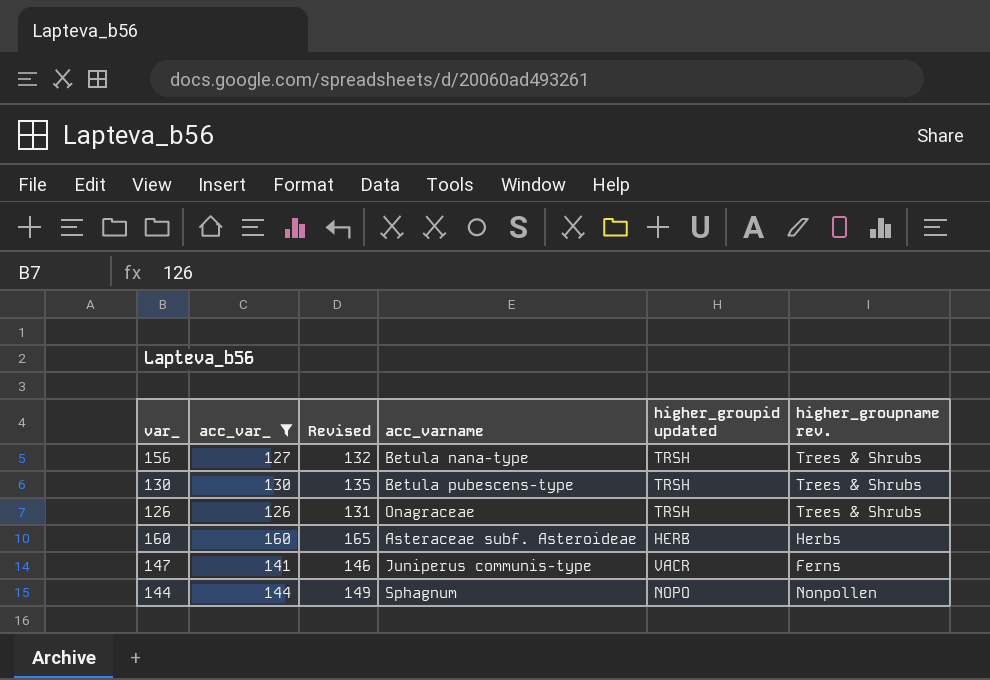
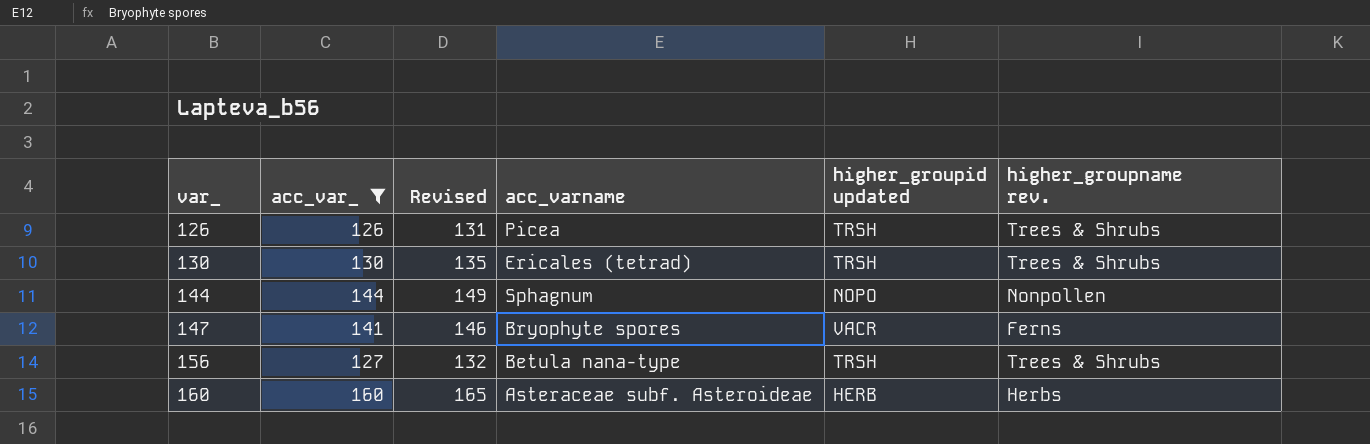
row order: none -> var_ ascending
126 | acc_varname: Onagraceae -> Picea
130 | acc_varname: Betula pubescens-type -> Ericales (tetrad)
147 | acc_varname: Juniperus communis-type -> Bryophyte spores

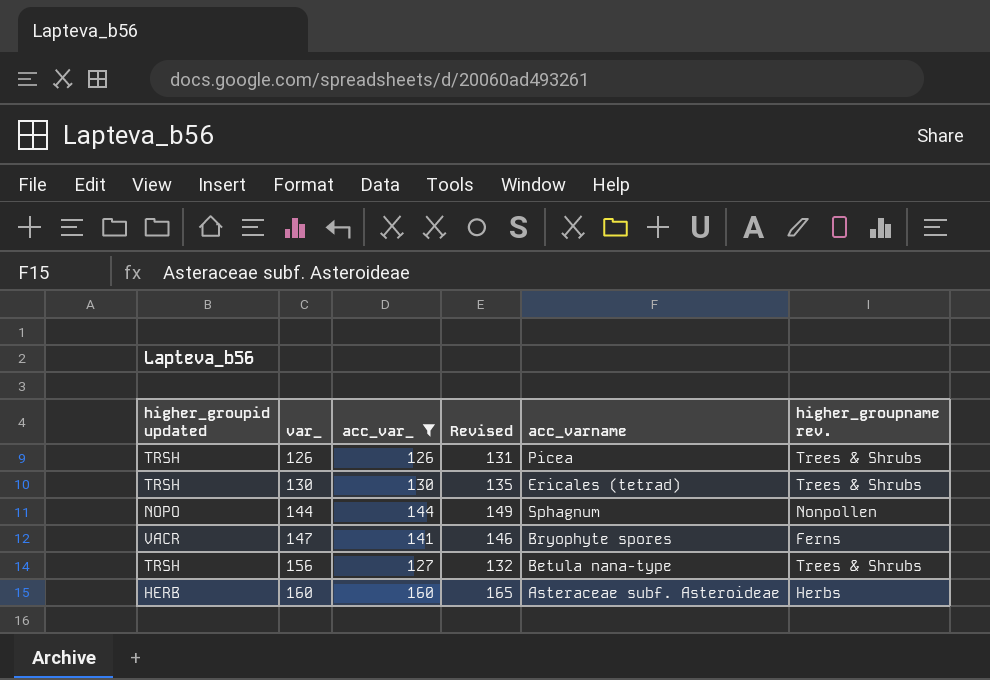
column higher_groupid updated | position: 5 -> 1

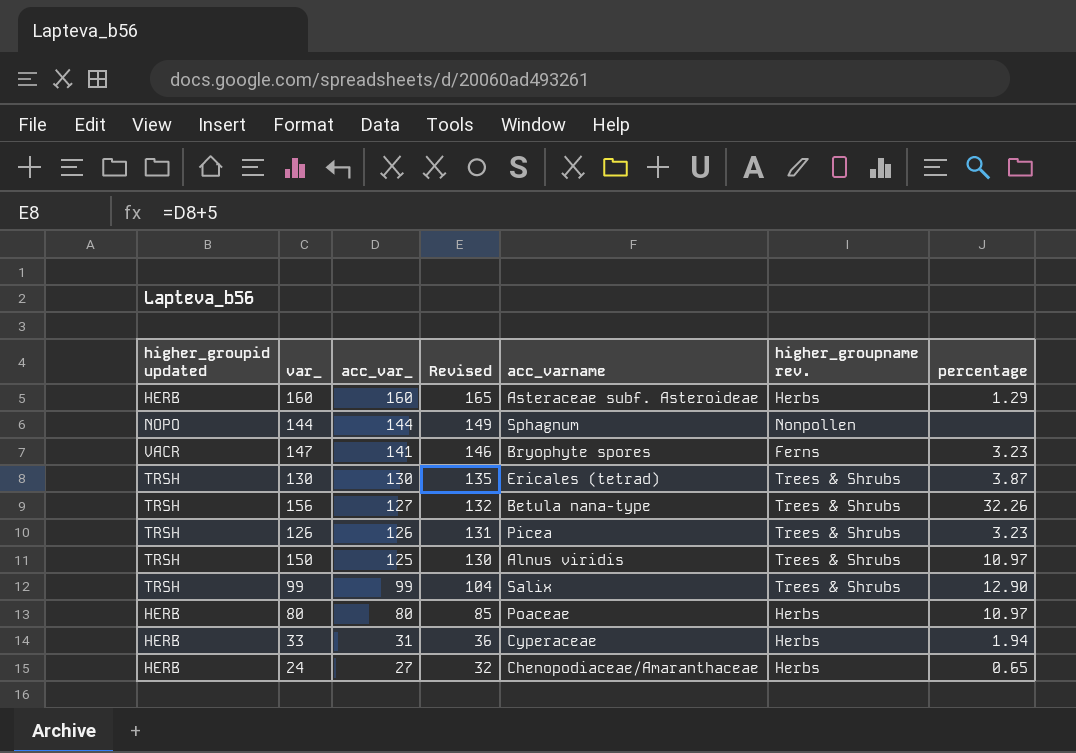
filter: acc_var_ >= 126 -> none
row order: var_ ascending -> acc_var_ descending
column percentage | position: none -> 7

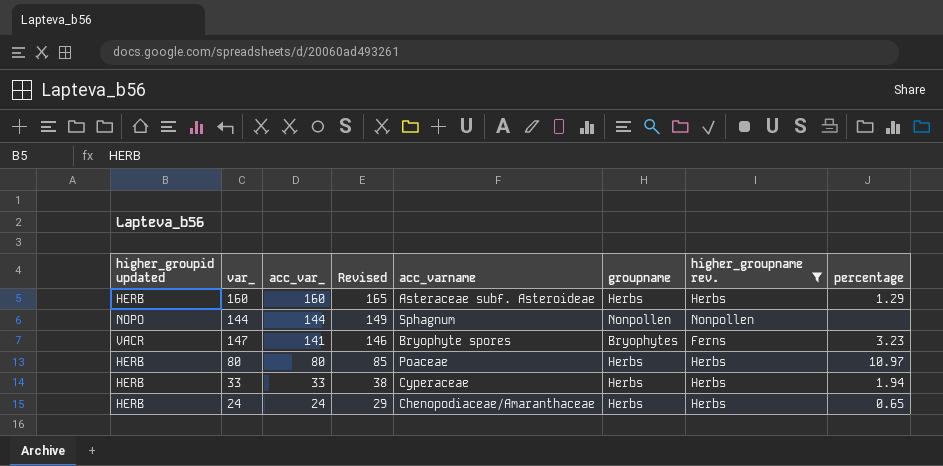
filter: none -> higher_groupname rev. != Trees & Shrubs
column groupname | position: none -> 6
33 | acc_var_: 31 -> 33
33 | Revised: 36 -> 38
24 | acc_var_: 27 -> 24
24 | Revised: 32 -> 29

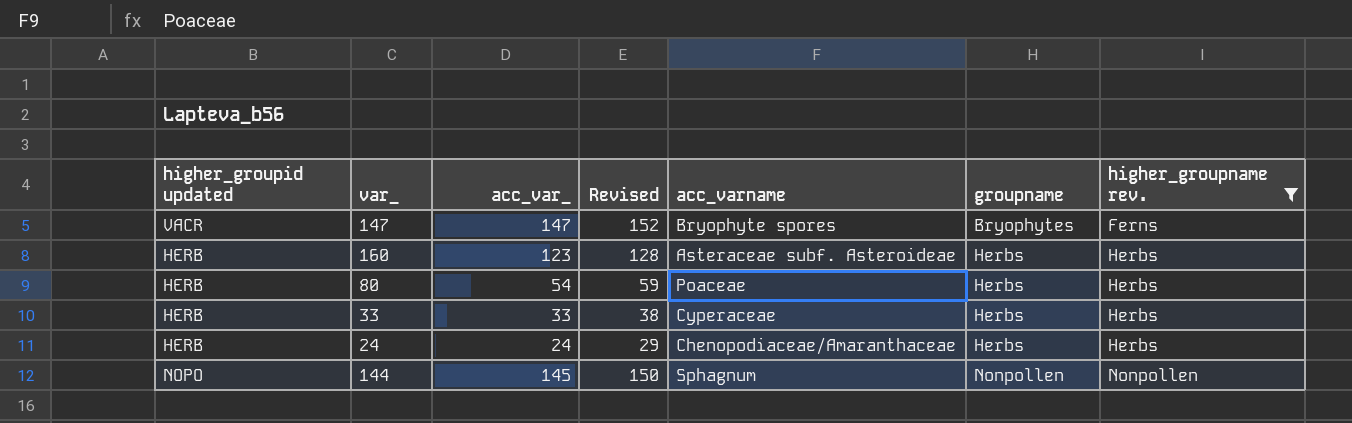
row order: acc_var_ descending -> groupname ascending
column percentage | position: 8 -> none
147 | acc_var_: 141 -> 147
147 | Revised: 146 -> 152
160 | acc_var_: 160 -> 123
160 | Revised: 165 -> 128
80 | acc_var_: 80 -> 54
80 | Revised: 85 -> 59
144 | acc_var_: 144 -> 145
144 | Revised: 149 -> 150

